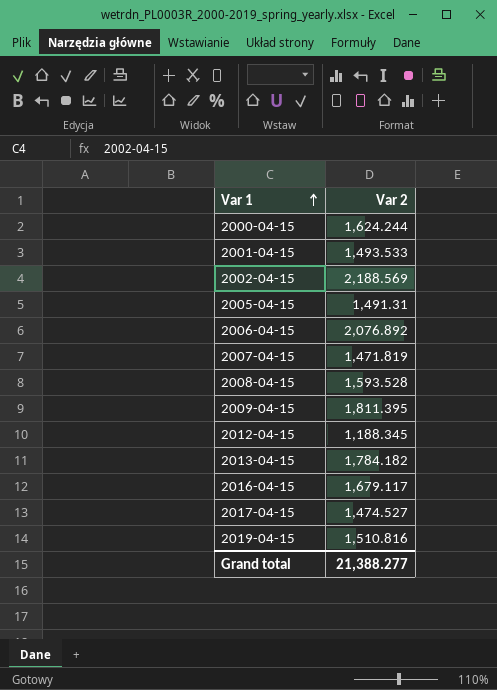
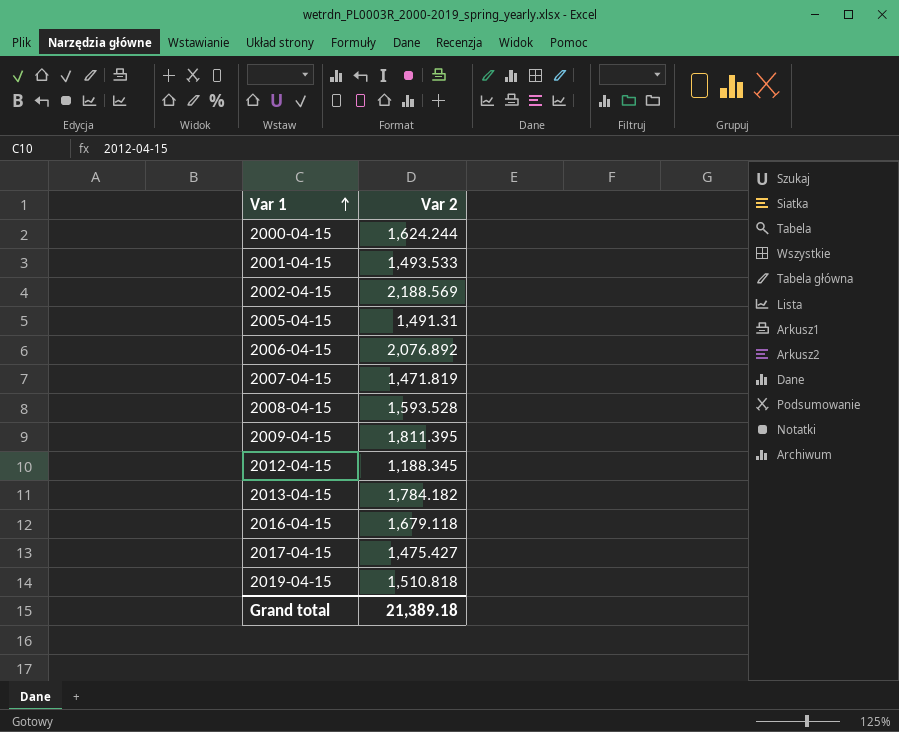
2016-04-15 | Var 2: 1,679.117 -> 1,679.118
2017-04-15 | Var 2: 1,474.527 -> 1,475.427
2019-04-15 | Var 2: 1,510.816 -> 1,510.818
Grand total | Var 2: 21,388.277 -> 21,389.18

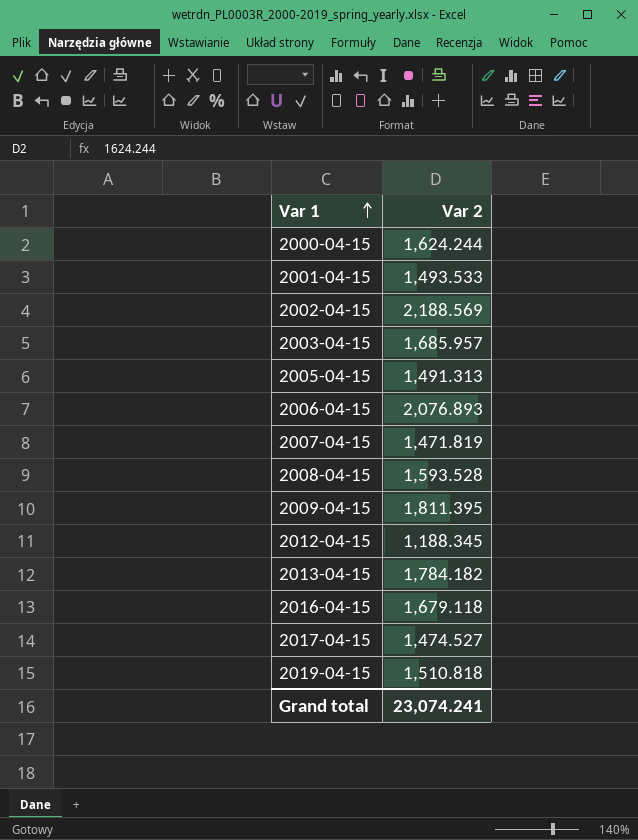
row 2003-04-15: none -> 1,685.957
2005-04-15 | Var 2: 1,491.31 -> 1,491.313
2006-04-15 | Var 2: 2,076.892 -> 2,076.893
2017-04-15 | Var 2: 1,475.427 -> 1,474.527
Grand total | Var 2: 21,389.18 -> 23,074.241

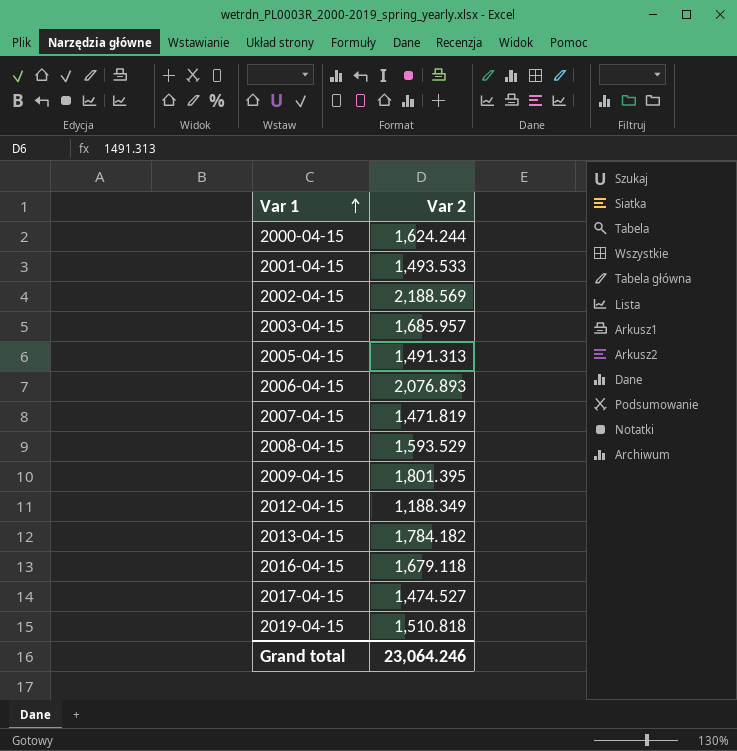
2008-04-15 | Var 2: 1,593.528 -> 1,593.529
2009-04-15 | Var 2: 1,811.395 -> 1,801.395
2012-04-15 | Var 2: 1,188.345 -> 1,188.349
Grand total | Var 2: 23,074.241 -> 23,064.246

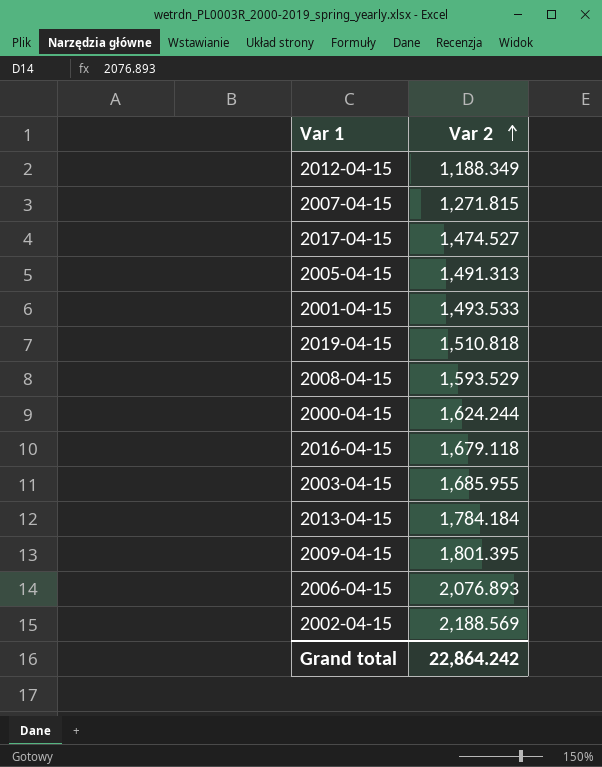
row order: Var 1 ascending -> Var 2 ascending
2007-04-15 | Var 2: 1,471.819 -> 1,271.815
2003-04-15 | Var 2: 1,685.957 -> 1,685.955
2013-04-15 | Var 2: 1,784.182 -> 1,784.184
Grand total | Var 2: 23,064.246 -> 22,864.242

